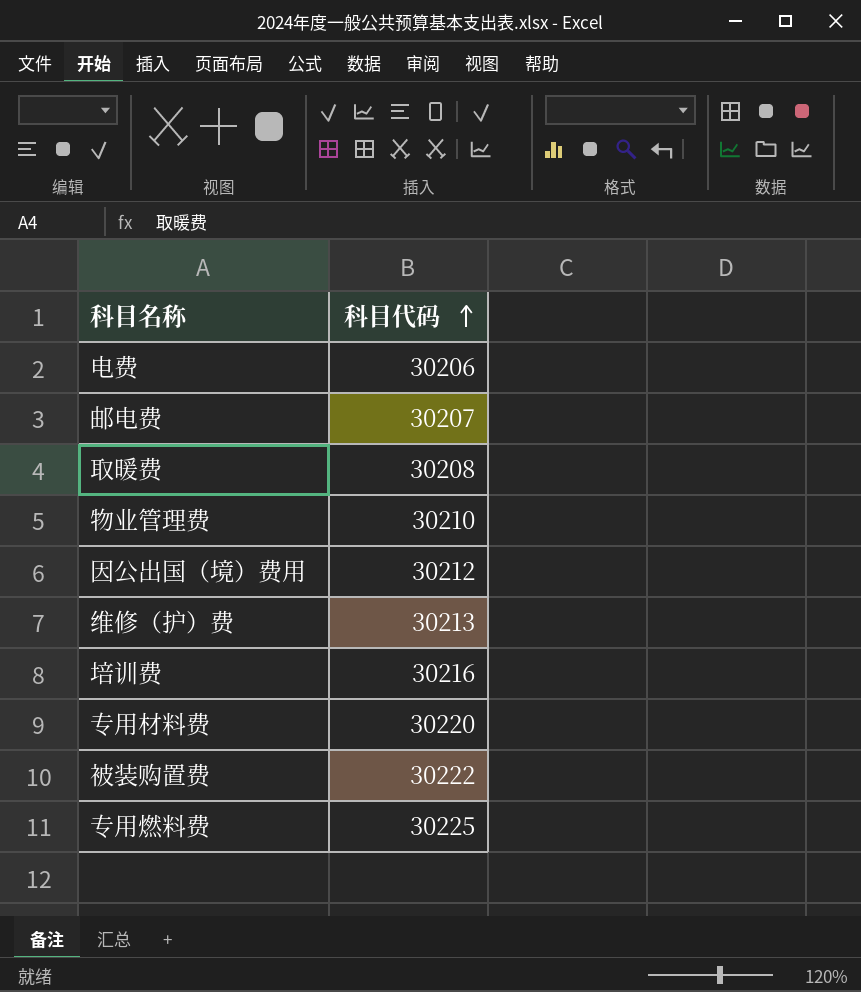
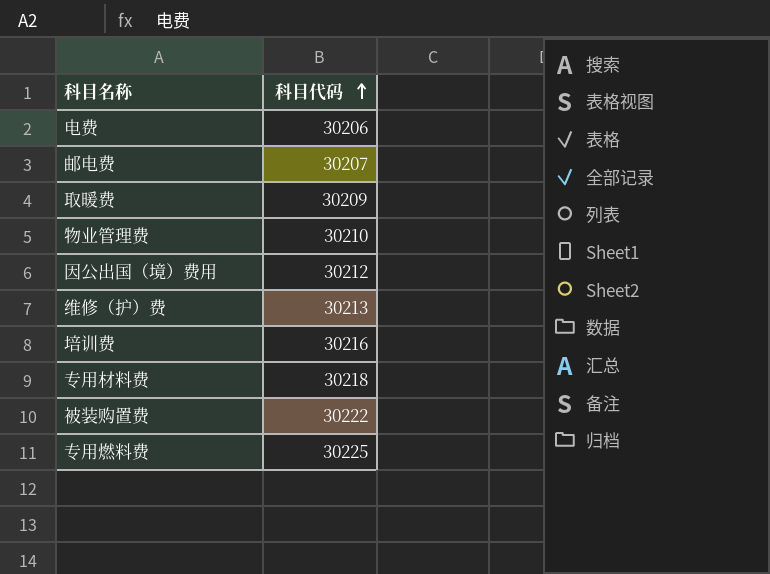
取暖费 | 科目代码: 30208 -> 30209
专用材料费 | 科目代码: 30220 -> 30218

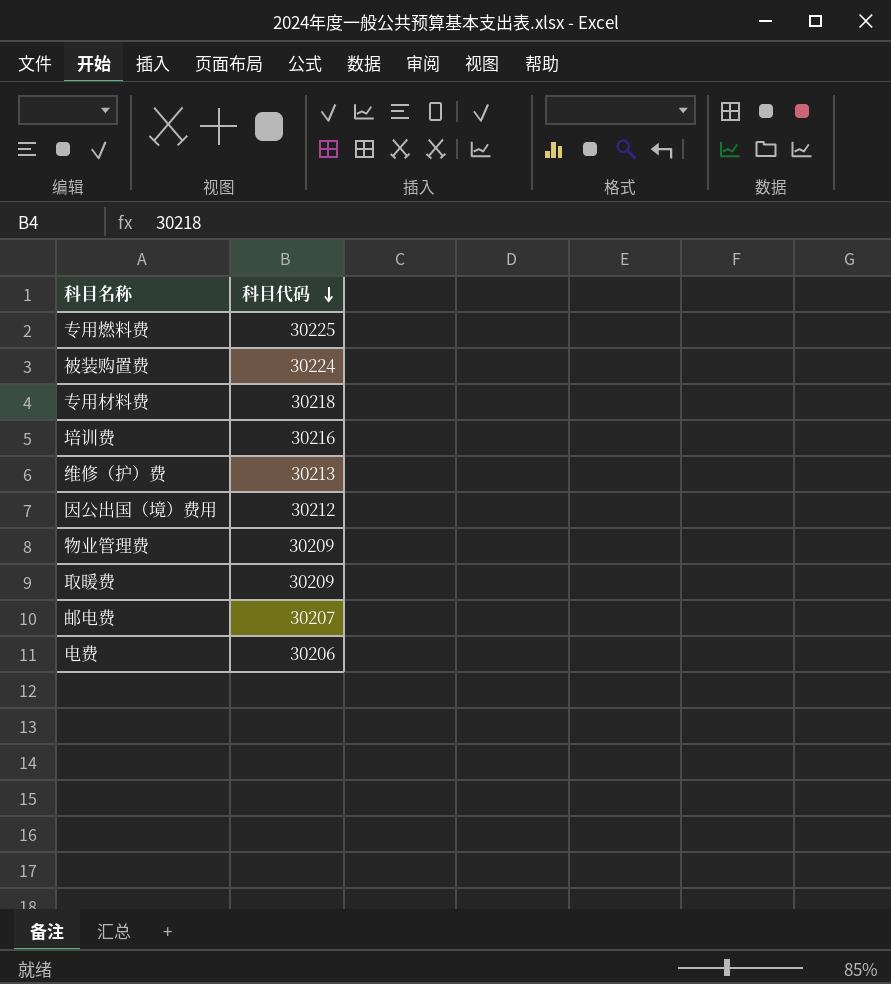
row order: 科目代码 ascending -> 科目代码 descending
被装购置费 | 科目代码: 30222 -> 30224
物业管理费 | 科目代码: 30210 -> 30209

